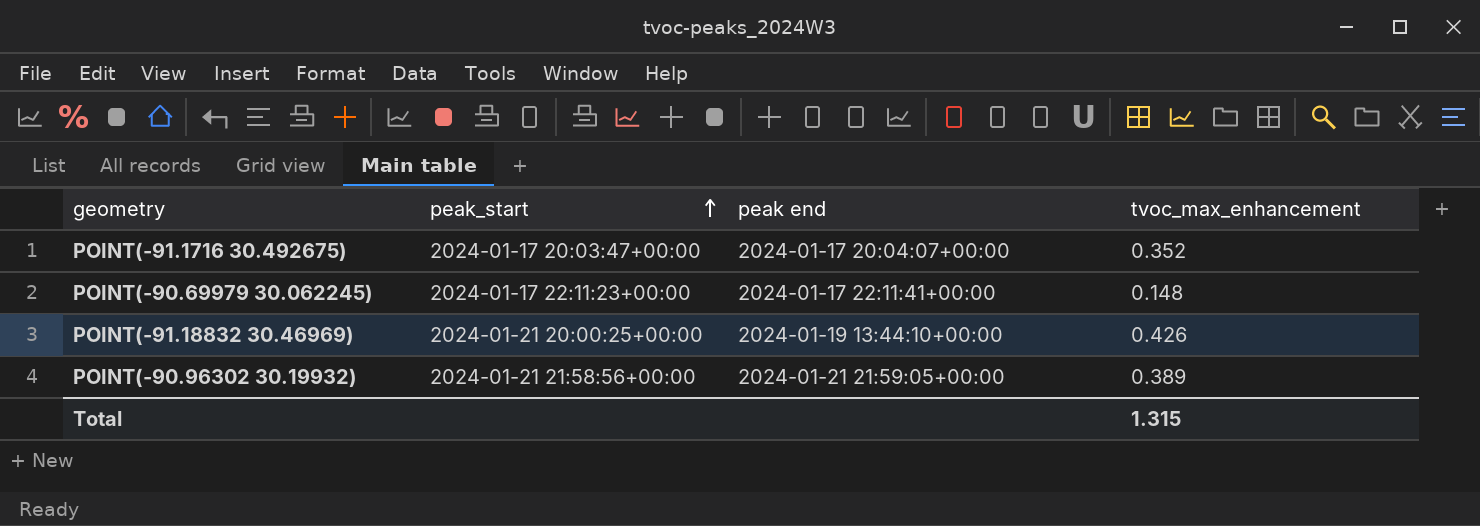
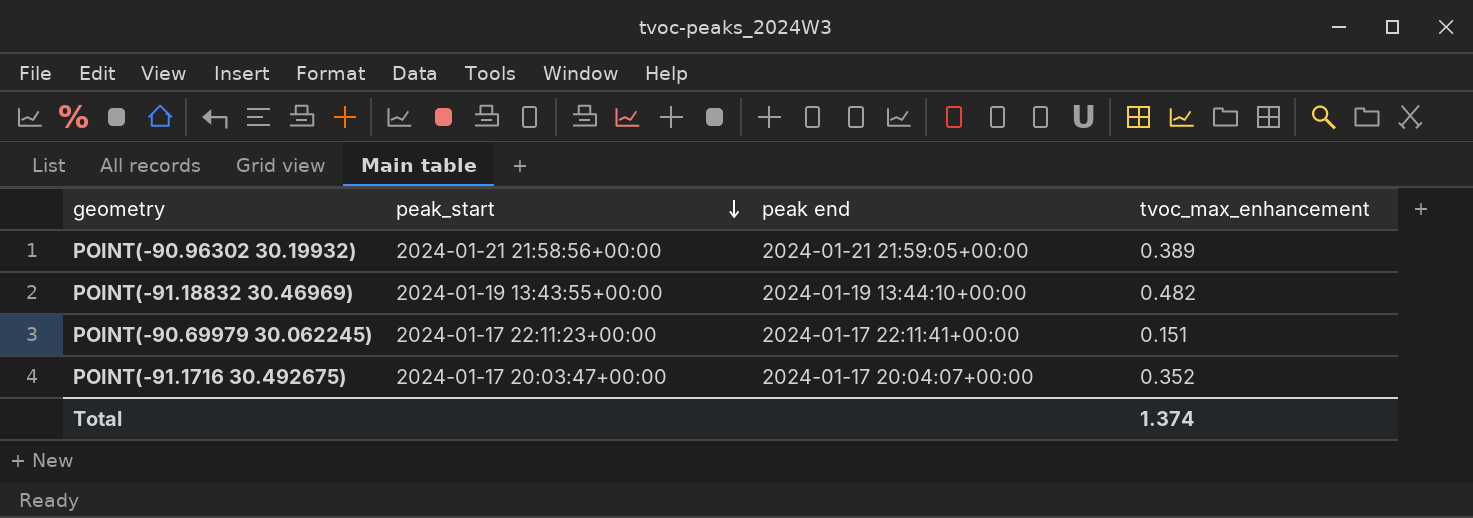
row order: peak_start ascending -> peak_start descending
POINT(-91.18832 30.46969) | peak_start: 2024-01-21 20:00:25+00:00 -> 2024-01-19 13:43:55+00:00
POINT(-91.18832 30.46969) | tvoc_max_enhancement: 0.426 -> 0.482
POINT(-90.69979 30.062245) | tvoc_max_enhancement: 0.148 -> 0.151
Total | tvoc_max_enhancement: 1.315 -> 1.374

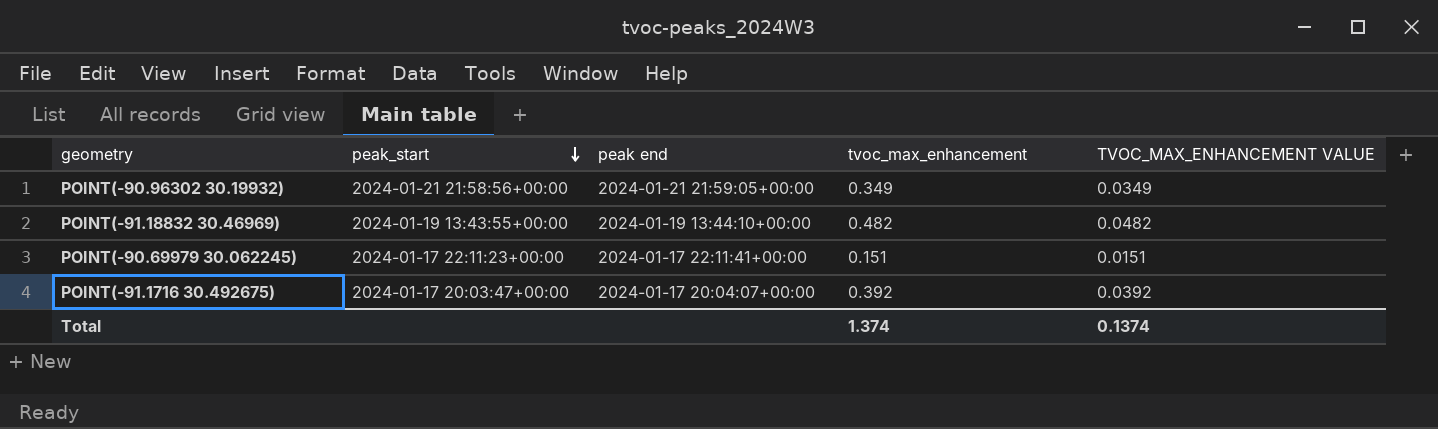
column TVOC_MAX_ENHANCEMENT VALUE | formula: none -> [tvoc_max_enhancement] * 0.1
POINT(-90.96302 30.19932) | tvoc_max_enhancement: 0.389 -> 0.349
POINT(-91.1716 30.492675) | tvoc_max_enhancement: 0.352 -> 0.392

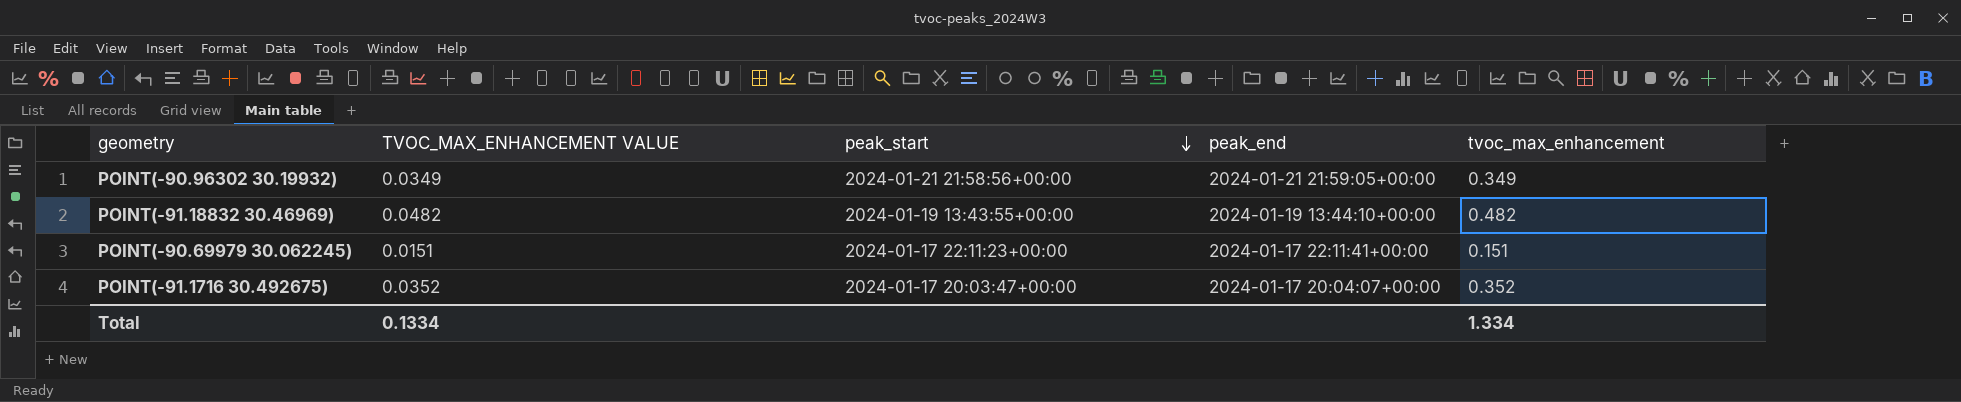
column TVOC_MAX_ENHANCEMENT VALUE | position: 5 -> 2
column name: peak end -> peak_end
POINT(-91.1716 30.492675) | TVOC_MAX_ENHANCEMENT VALUE: 0.0392 -> 0.0352
POINT(-91.1716 30.492675) | tvoc_max_enhancement: 0.392 -> 0.352
Total | TVOC_MAX_ENHANCEMENT VALUE: 0.1374 -> 0.1334
Total | tvoc_max_enhancement: 1.374 -> 1.334

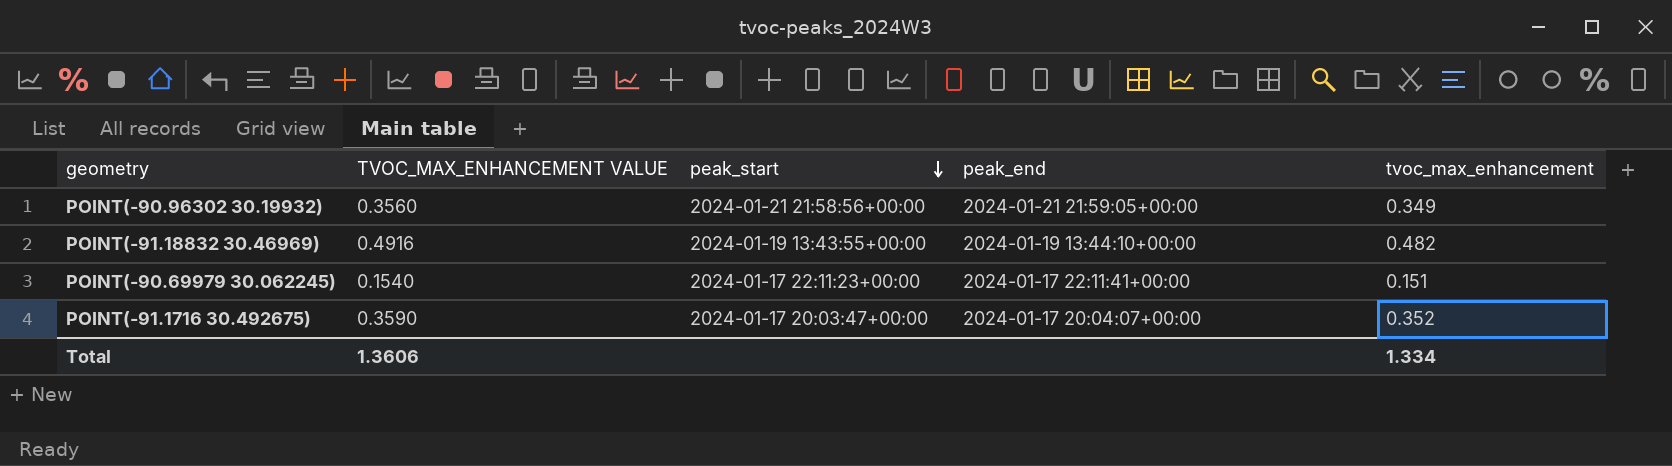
column TVOC_MAX_ENHANCEMENT VALUE | formula: [tvoc_max_enhancement] * 0.1 -> [tvoc_max_enhancement] * 1.02
Total | TVOC_MAX_ENHANCEMENT VALUE: 0.1334 -> 1.3606

